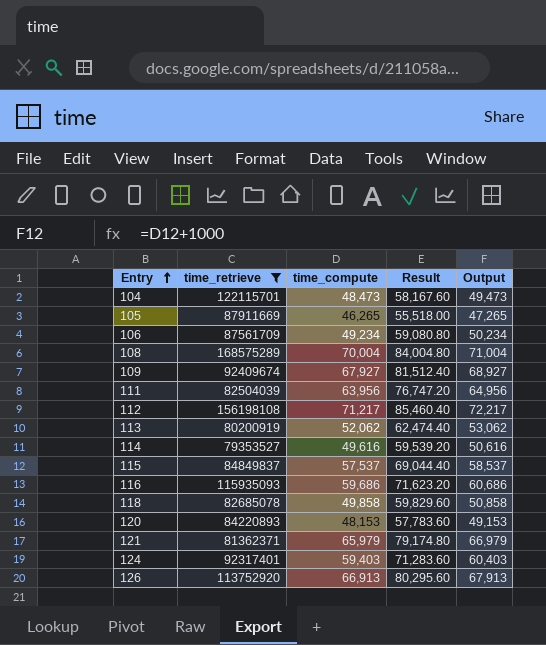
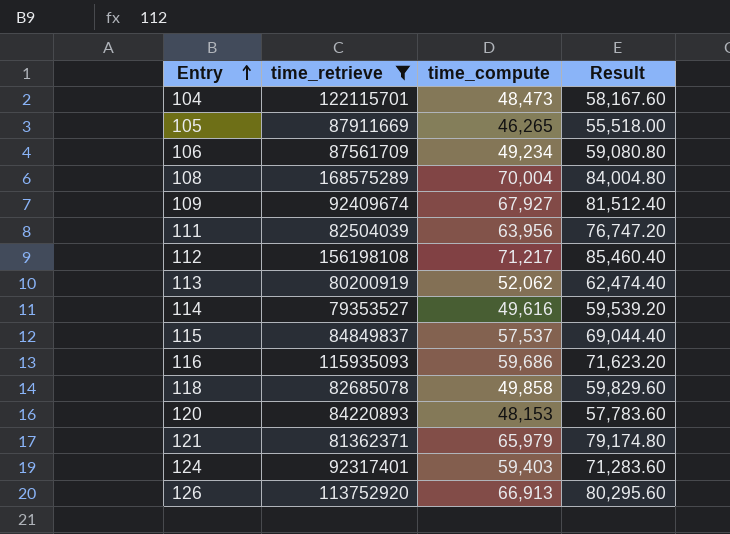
column Output | formula: [time_compute] + 1000 -> none

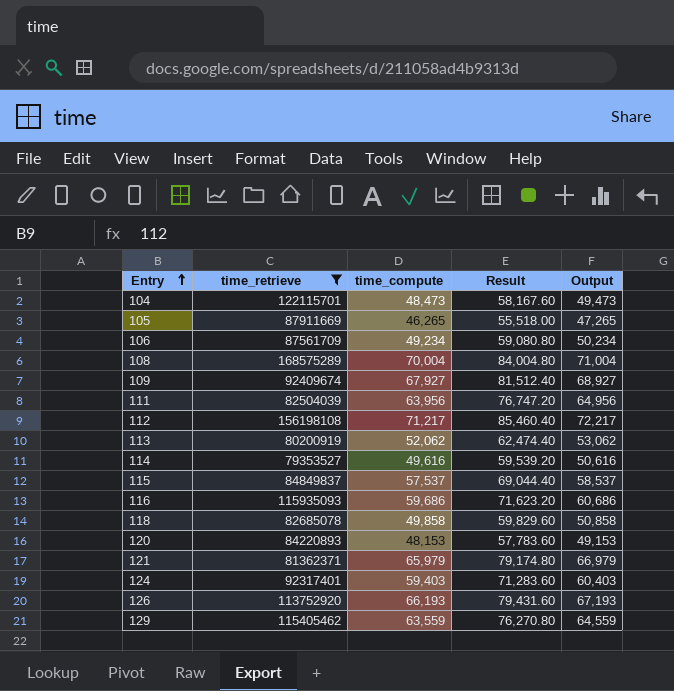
column Output | formula: none -> [time_compute] + 1000
126 | time_compute: 66,913 -> 66,193
126 | Result: 80,295.60 -> 79,431.60
row 129: none -> 115405462 | 63,559 | 76,270.80 | 64,559

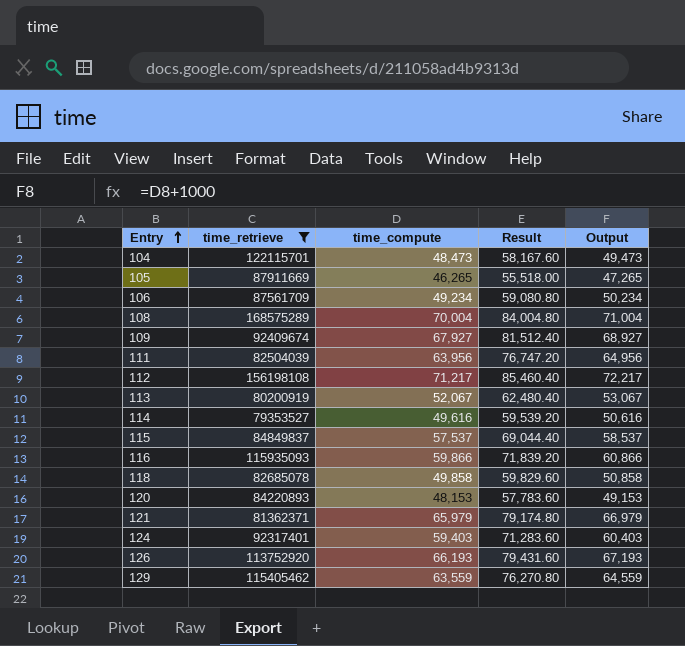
113 | time_compute: 52,062 -> 52,067
113 | Result: 62,474.40 -> 62,480.40
113 | Output: 53,062 -> 53,067
116 | time_compute: 59,686 -> 59,866
116 | Result: 71,623.20 -> 71,839.20
116 | Output: 60,686 -> 60,866

